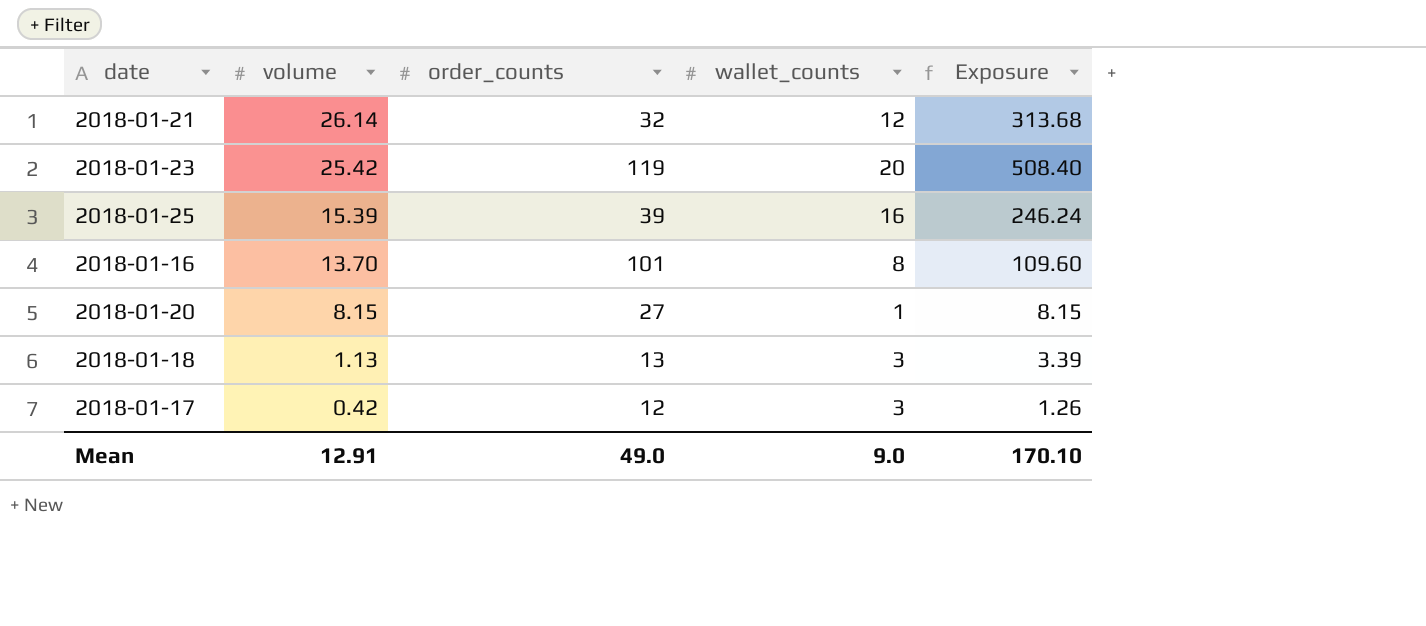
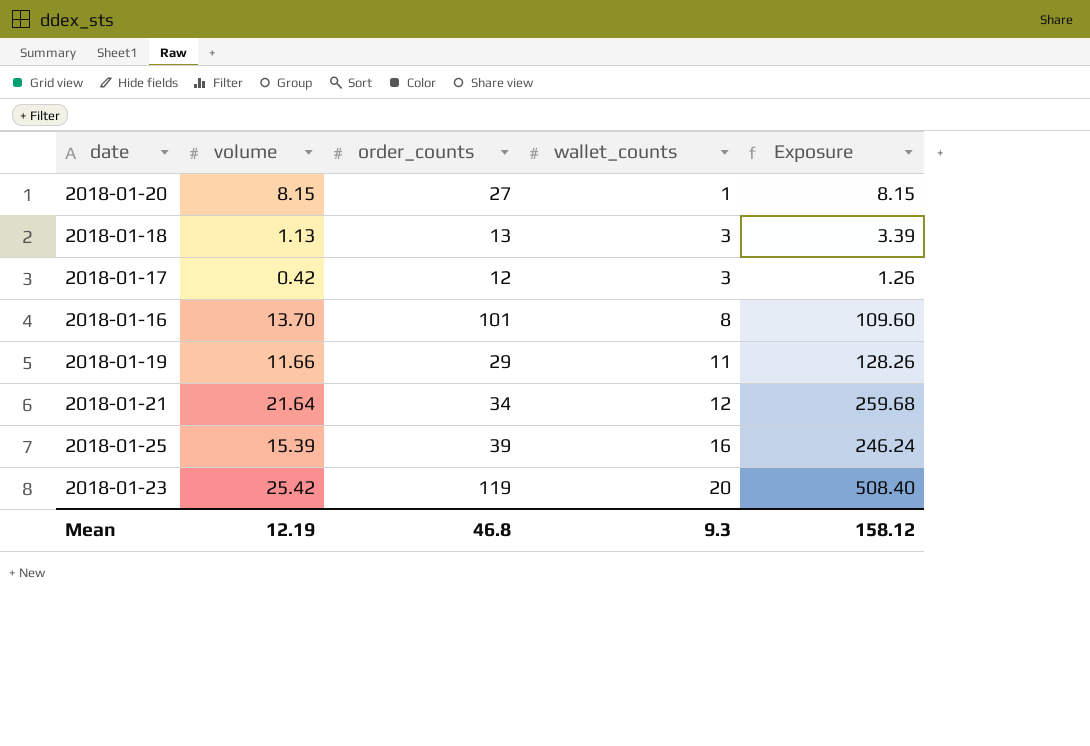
row order: volume descending -> wallet_counts ascending
row 2018-01-19: none -> 11.66 | 29 | 11 | 128.26
2018-01-21 | volume: 26.14 -> 21.64
2018-01-21 | order_counts: 32 -> 34
2018-01-21 | Exposure: 313.68 -> 259.68
Mean | volume: 12.91 -> 12.19
Mean | order_counts: 49.0 -> 46.8
Mean | wallet_counts: 9.0 -> 9.3
Mean | Exposure: 170.10 -> 158.12

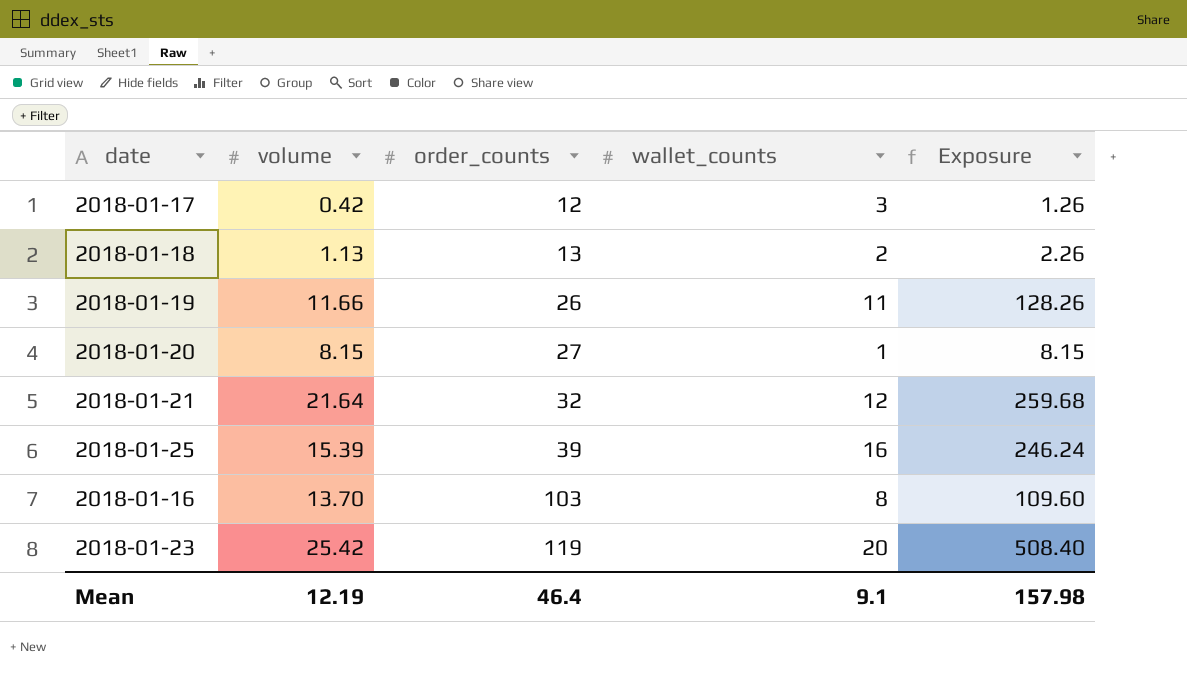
row order: wallet_counts ascending -> order_counts ascending
2018-01-18 | wallet_counts: 3 -> 2
2018-01-18 | Exposure: 3.39 -> 2.26
2018-01-19 | order_counts: 29 -> 26
2018-01-21 | order_counts: 34 -> 32
2018-01-16 | order_counts: 101 -> 103
Mean | order_counts: 46.8 -> 46.4
Mean | wallet_counts: 9.3 -> 9.1
Mean | Exposure: 158.12 -> 157.98

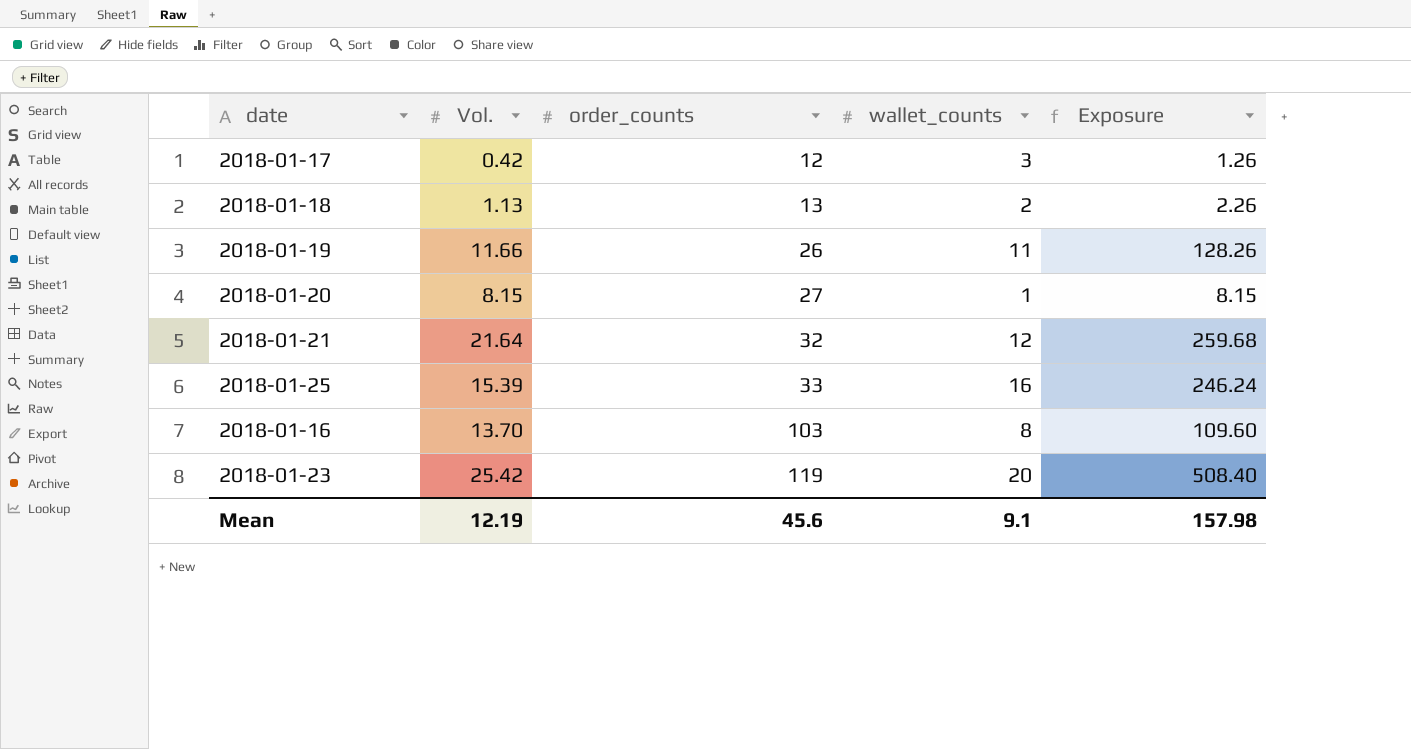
column name: volume -> Vol.
2018-01-25 | order_counts: 39 -> 33
Mean | order_counts: 46.4 -> 45.6

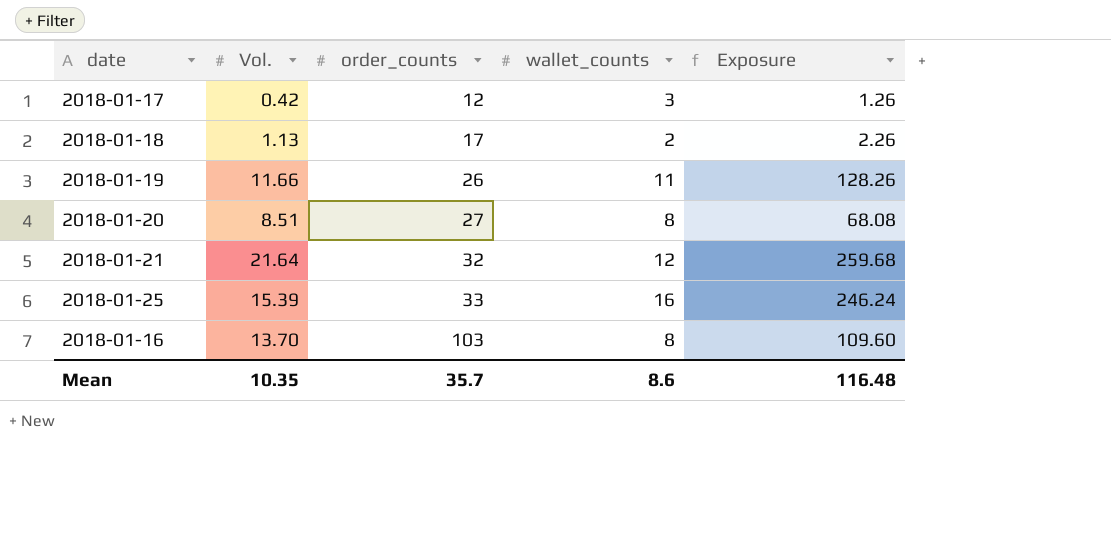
row 2018-01-23: 25.42 | 119 | 20 | 508.40 -> none
2018-01-18 | order_counts: 13 -> 17
2018-01-20 | Vol.: 8.15 -> 8.51
2018-01-20 | wallet_counts: 1 -> 8
2018-01-20 | Exposure: 8.15 -> 68.08
Mean | Vol.: 12.19 -> 10.35
Mean | order_counts: 45.6 -> 35.7
Mean | wallet_counts: 9.1 -> 8.6
Mean | Exposure: 157.98 -> 116.48

